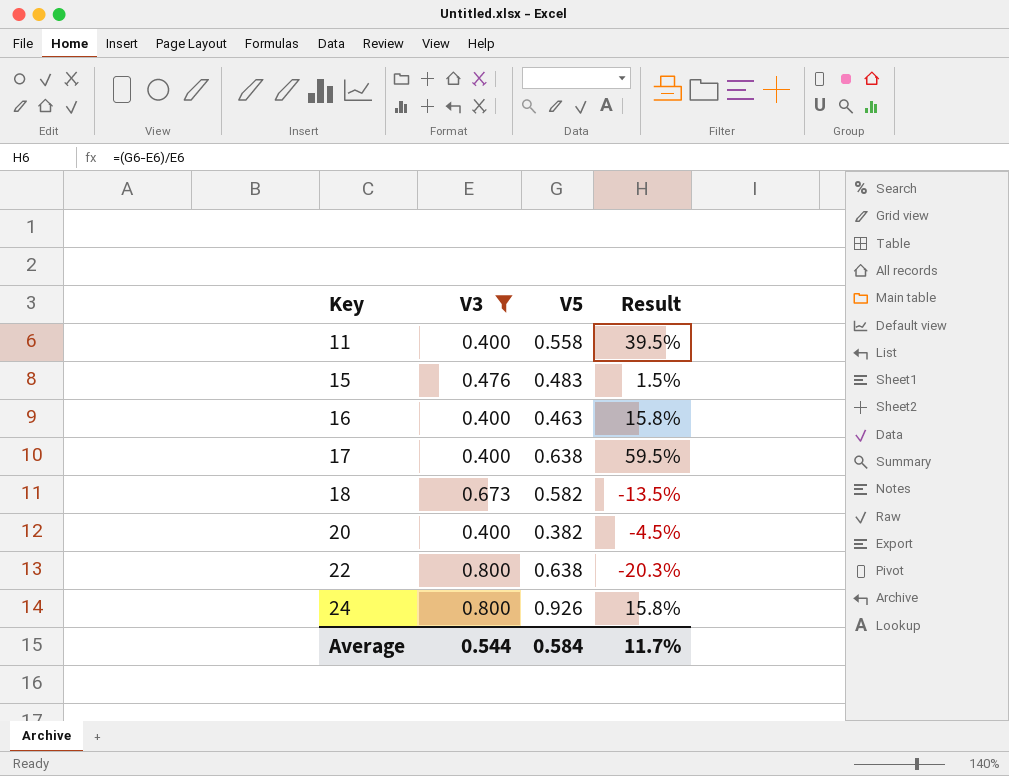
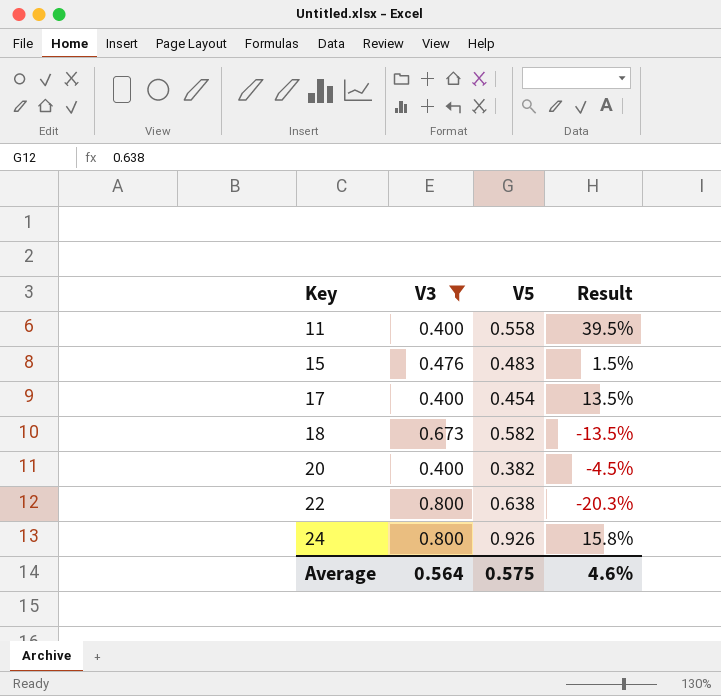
row 16: 0.400 | 0.463 | 15.8% -> none
17 | V5: 0.638 -> 0.454
17 | Result: 59.5% -> 13.5%
Average | V3: 0.544 -> 0.564
Average | V5: 0.584 -> 0.575
Average | Result: 11.7% -> 4.6%

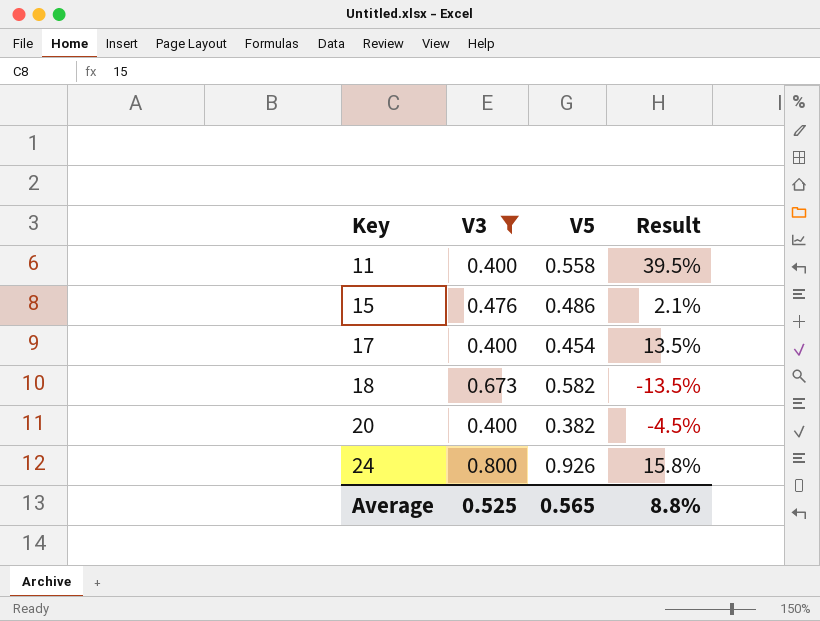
row 22: 0.800 | 0.638 | -20.3% -> none
15 | V5: 0.483 -> 0.486
15 | Result: 1.5% -> 2.1%
Average | V3: 0.564 -> 0.525
Average | V5: 0.575 -> 0.565
Average | Result: 4.6% -> 8.8%

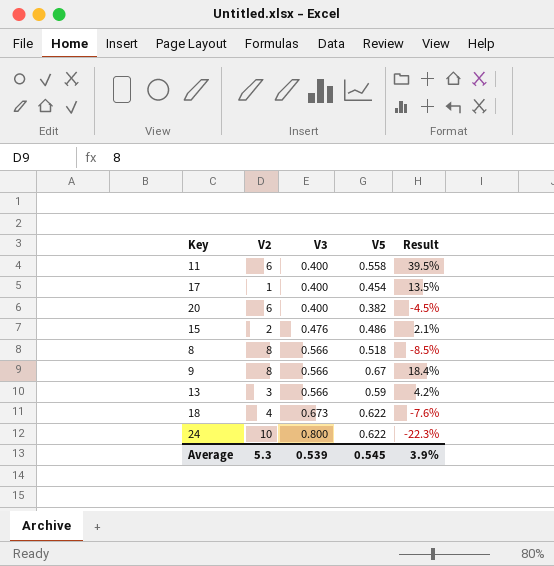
filter: V3 != 0.566 -> none
row order: Key ascending -> V3 ascending
column V2 | position: none -> 2
18 | V5: 0.582 -> 0.622
18 | Result: -13.5% -> -7.6%
24 | V5: 0.926 -> 0.622
24 | Result: 15.8% -> -22.3%
Average | V3: 0.525 -> 0.539
Average | V5: 0.565 -> 0.545
Average | Result: 8.8% -> 3.9%

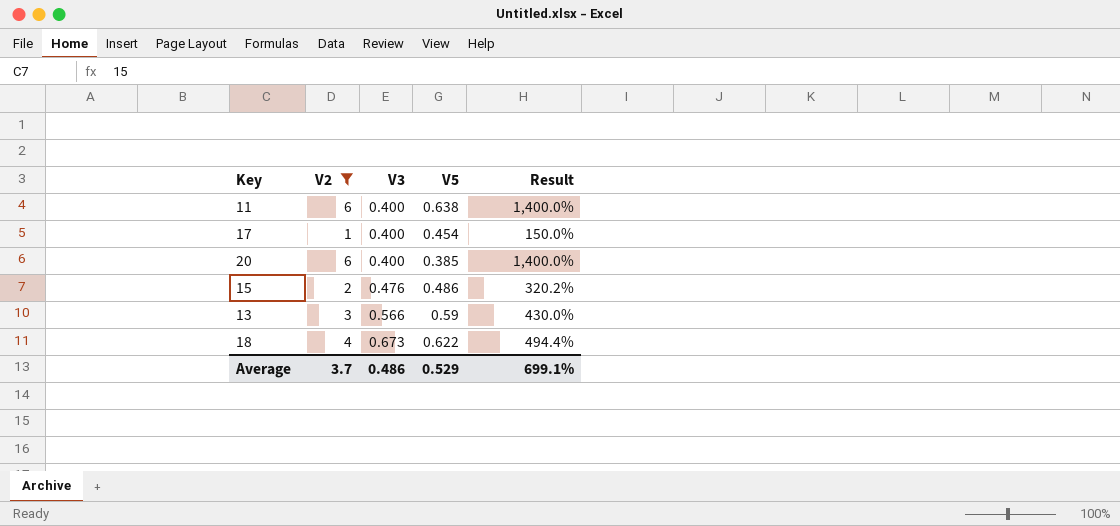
filter: none -> V2 <= 6
column Result | formula: ([V5] - [V3]) / [V3] -> ([V2] - [V3]) / [V3]
11 | V5: 0.558 -> 0.638
20 | V5: 0.382 -> 0.385
Average | V2: 5.3 -> 3.7
Average | V3: 0.539 -> 0.486
Average | V5: 0.545 -> 0.529
Average | Result: 3.9% -> 699.1%

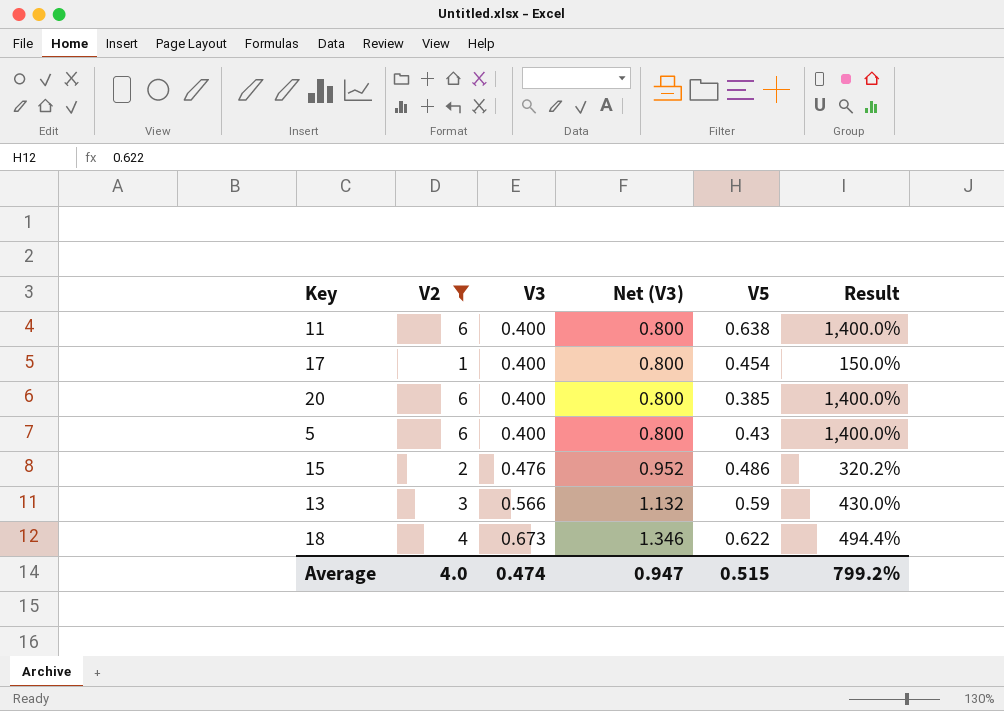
column Net (V3) | formula: none -> [V3] * 2
row 5: none -> 6 | 0.400 | 0.800 | 0.43 | 1,400.0%
Average | V2: 3.7 -> 4.0
Average | V3: 0.486 -> 0.474
Average | V5: 0.529 -> 0.515
Average | Result: 699.1% -> 799.2%

